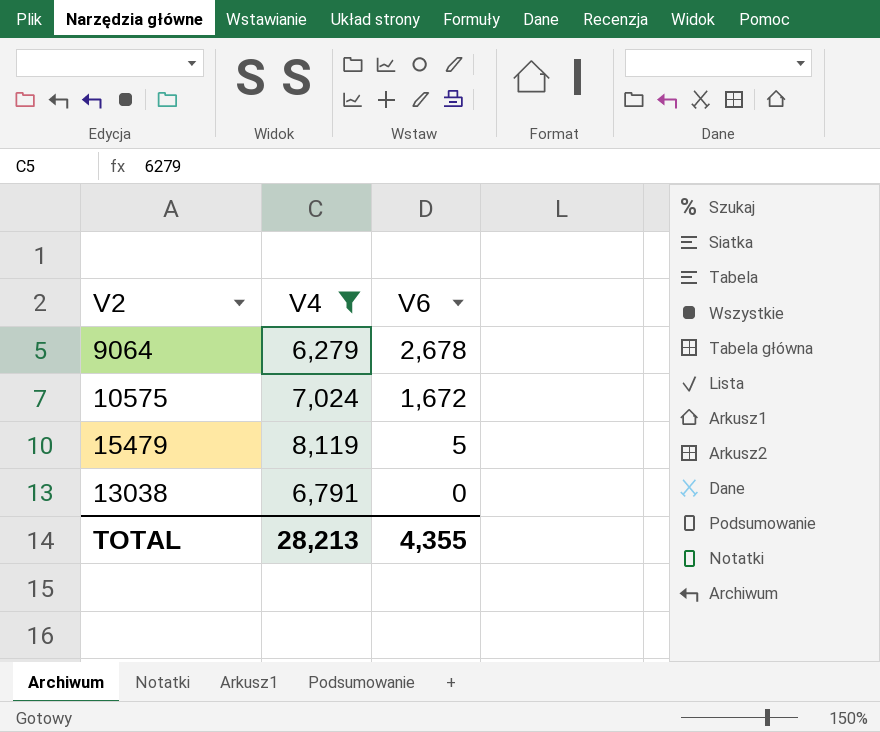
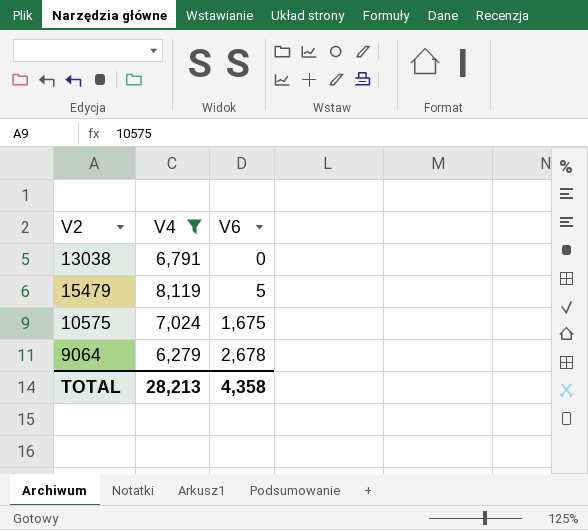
row order: V6 descending -> V6 ascending
10575 | V6: 1,672 -> 1,675
TOTAL | V6: 4,355 -> 4,358

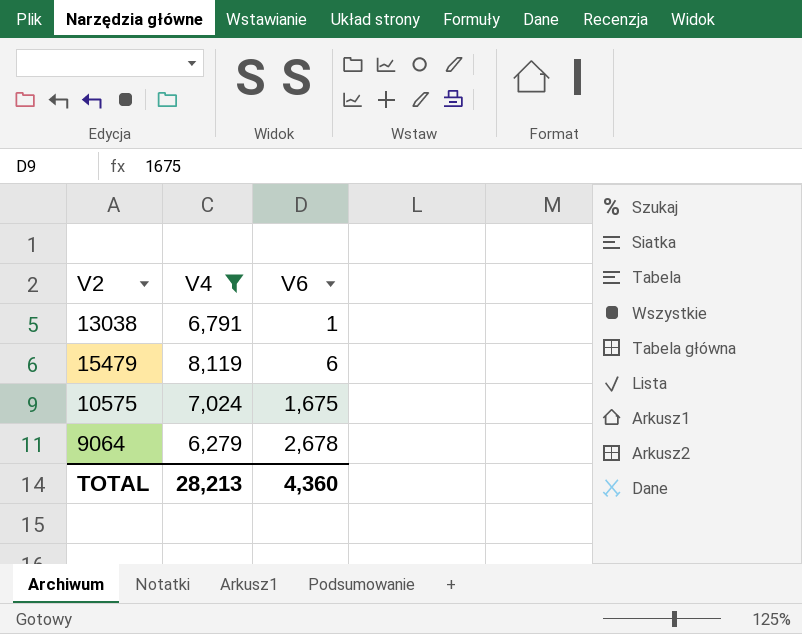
13038 | V6: 0 -> 1
15479 | V6: 5 -> 6
TOTAL | V6: 4,358 -> 4,360

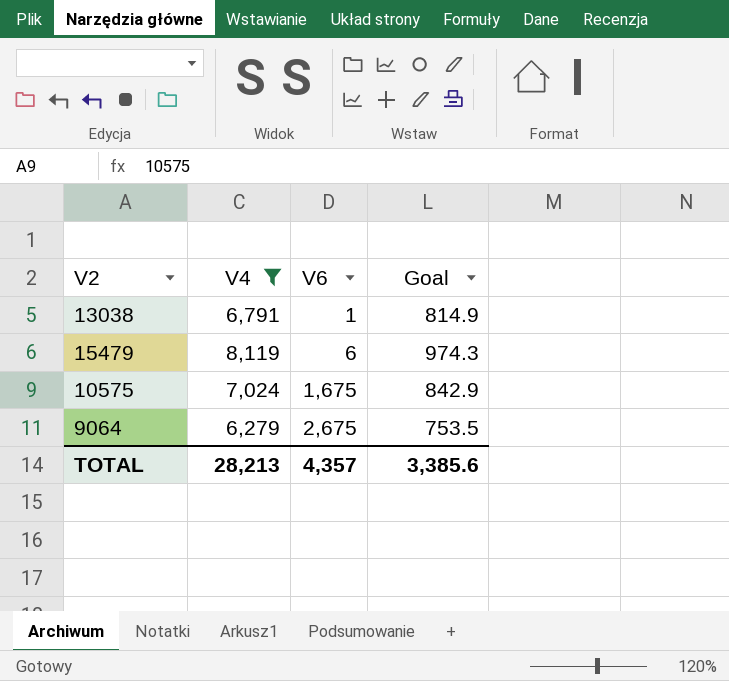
column Goal | formula: none -> [V4] * 0.12
9064 | V6: 2,678 -> 2,675
TOTAL | V6: 4,360 -> 4,357

